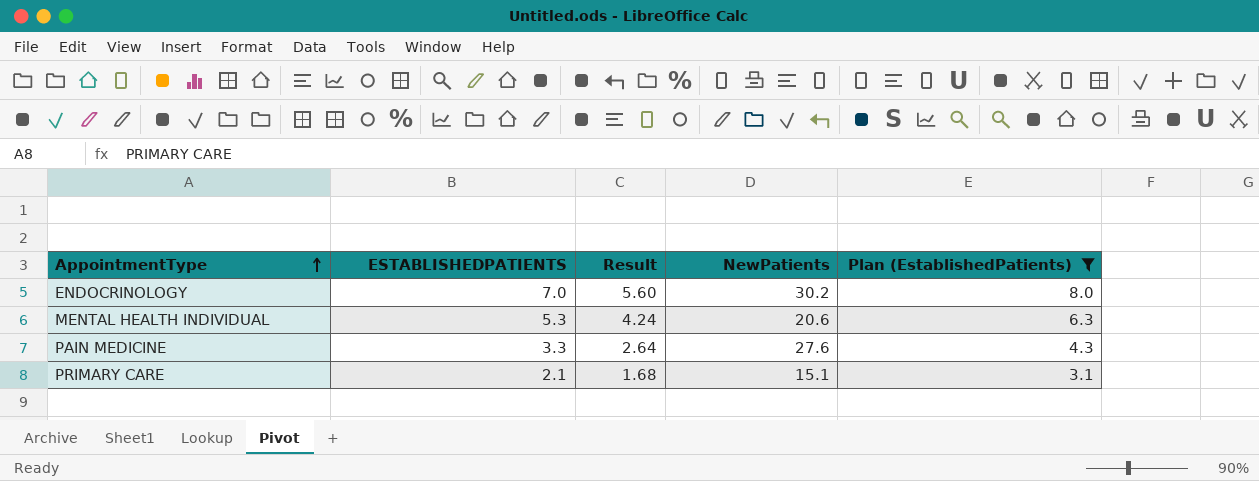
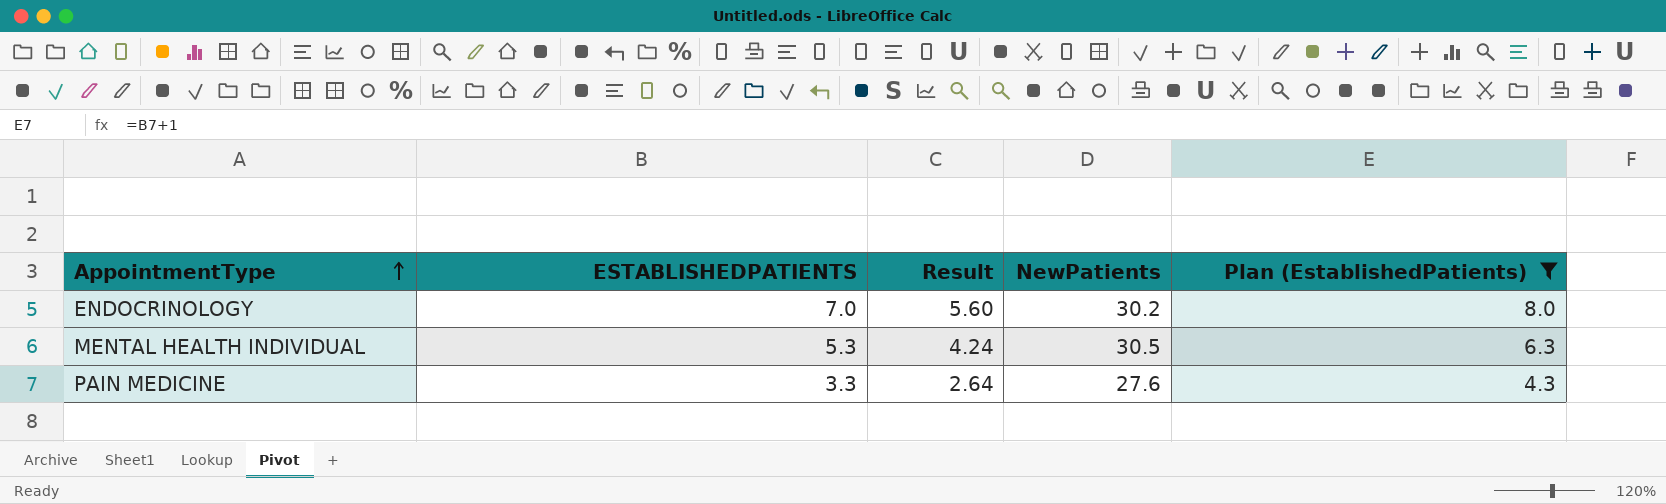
row PRIMARY CARE: 2.1 | 1.68 | 15.1 | 3.1 -> none
MENTAL HEALTH INDIVIDUAL | NewPatients: 20.6 -> 30.5

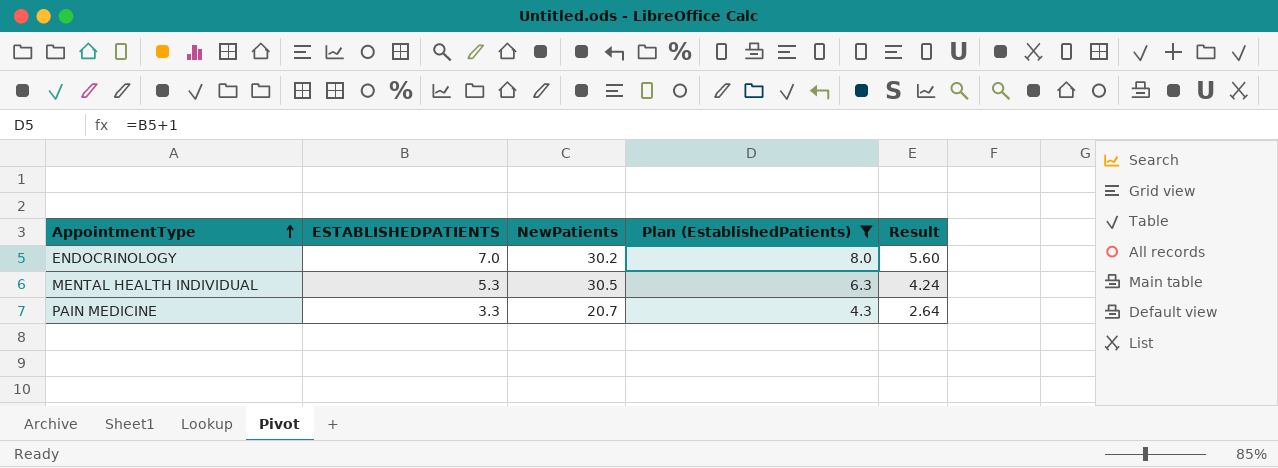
column Result | position: 3 -> 5
PAIN MEDICINE | NewPatients: 27.6 -> 20.7

